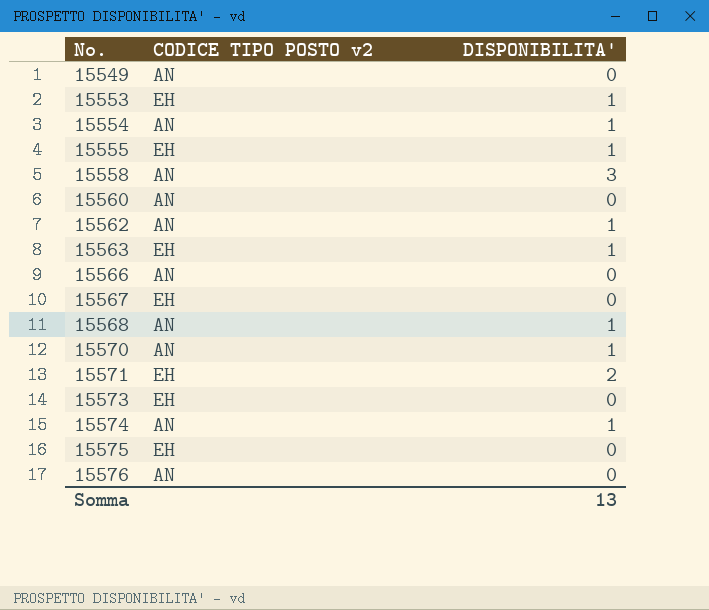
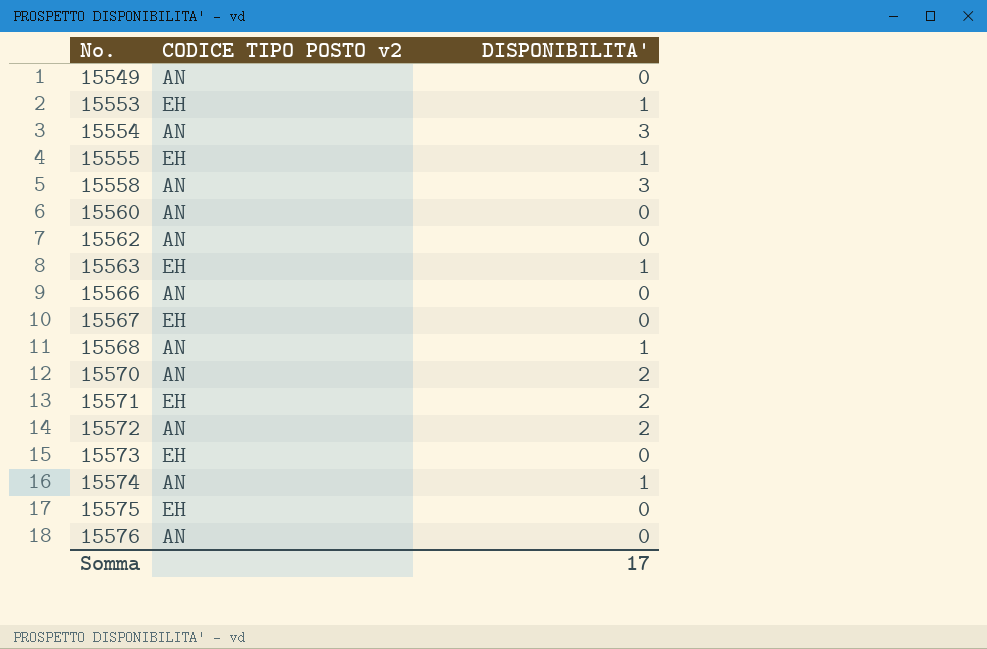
15554 | DISPONIBILITA': 1 -> 3
15562 | DISPONIBILITA': 1 -> 0
15570 | DISPONIBILITA': 1 -> 2
row 15572: none -> AN | 2
Somma | DISPONIBILITA': 13 -> 17

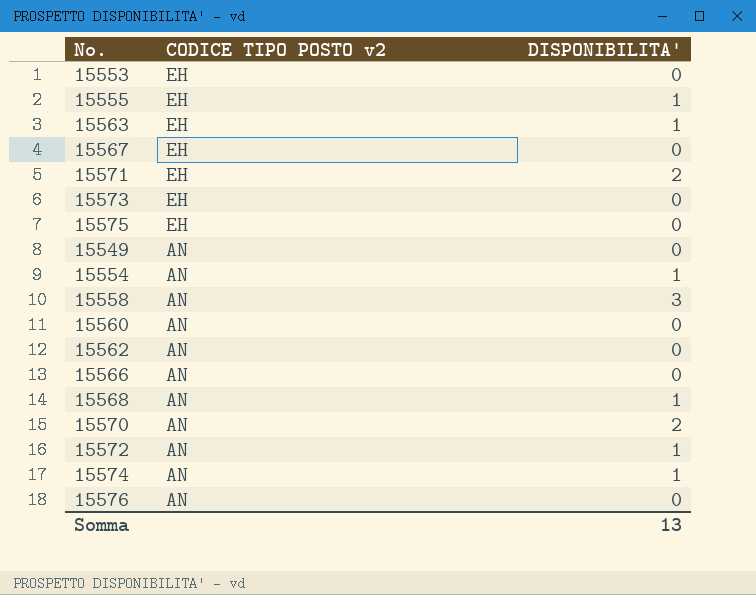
row order: No. ascending -> CODICE TIPO POSTO v2 descending
15553 | DISPONIBILITA': 1 -> 0
15554 | DISPONIBILITA': 3 -> 1
15572 | DISPONIBILITA': 2 -> 1
Somma | DISPONIBILITA': 17 -> 13

